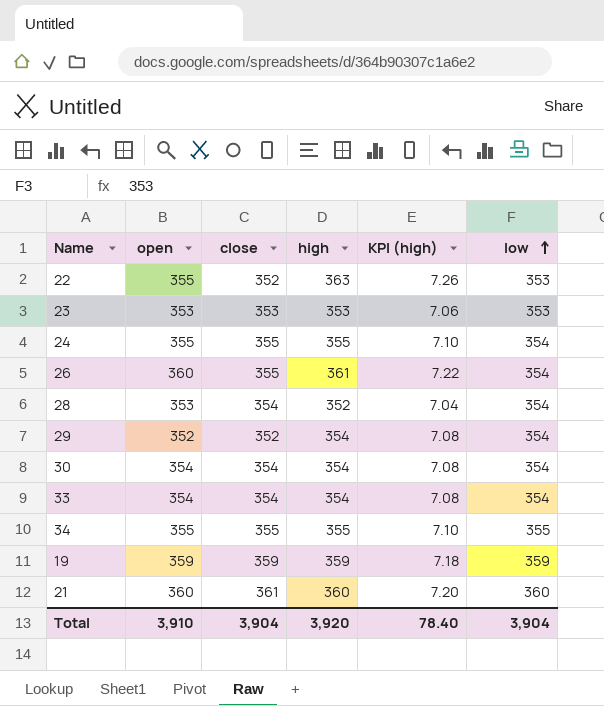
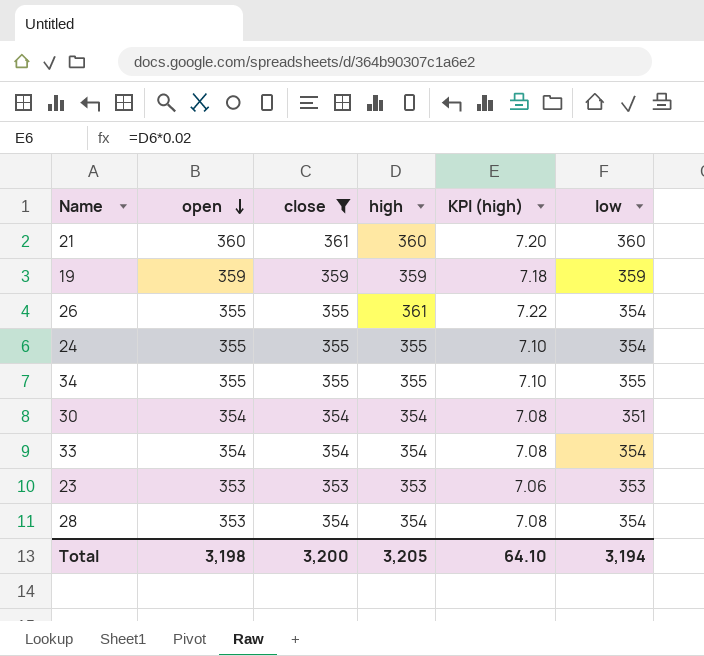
filter: none -> close != 352
row order: low ascending -> open descending
26 | open: 360 -> 355
30 | low: 354 -> 351
28 | high: 352 -> 354
28 | KPI (high): 7.04 -> 7.08
Total | open: 3,910 -> 3,198
Total | close: 3,904 -> 3,200
Total | high: 3,920 -> 3,205
Total | KPI (high): 78.40 -> 64.10
Total | low: 3,904 -> 3,194

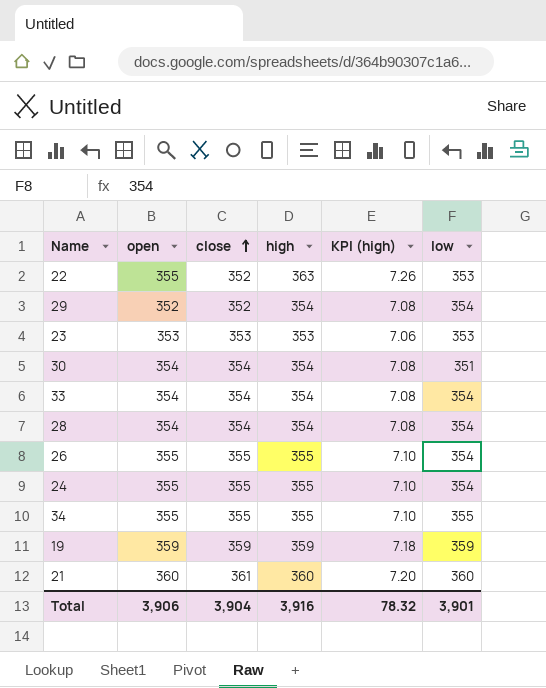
filter: close != 352 -> none
row order: open descending -> close ascending
28 | open: 353 -> 354
26 | high: 361 -> 355
26 | KPI (high): 7.22 -> 7.10
Total | open: 3,198 -> 3,906
Total | close: 3,200 -> 3,904
Total | high: 3,205 -> 3,916
Total | KPI (high): 64.10 -> 78.32
Total | low: 3,194 -> 3,901

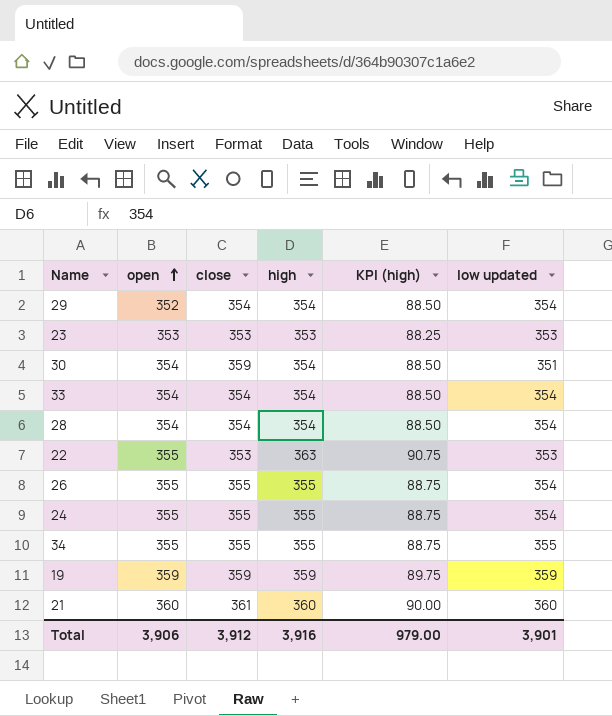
row order: close ascending -> open ascending
column KPI (high) | formula: [high] * 0.02 -> [high] * 0.25
column name: low -> low updated
29 | close: 352 -> 354
30 | close: 354 -> 359
22 | close: 352 -> 353
Total | close: 3,904 -> 3,912
Total | KPI (high): 78.32 -> 979.00

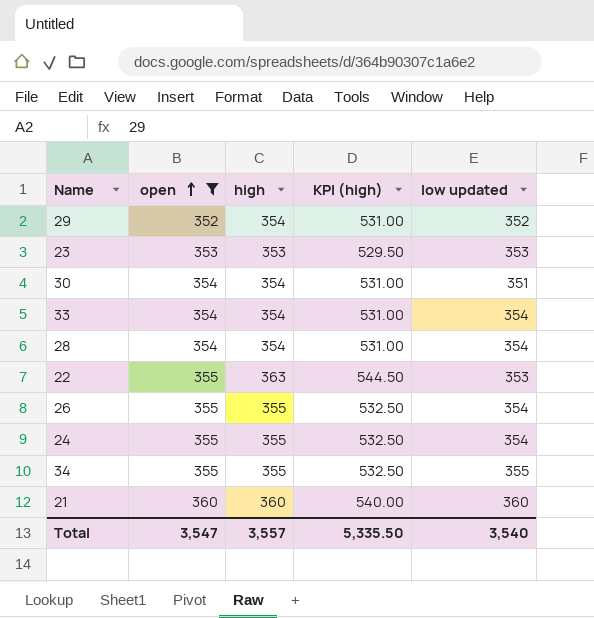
filter: none -> open != 359
column close | position: 3 -> none
column KPI (high) | formula: [high] * 0.25 -> [high] * 1.5
29 | low updated: 354 -> 352
Total | open: 3,906 -> 3,547
Total | high: 3,916 -> 3,557
Total | KPI (high): 979.00 -> 5,335.50
Total | low updated: 3,901 -> 3,540

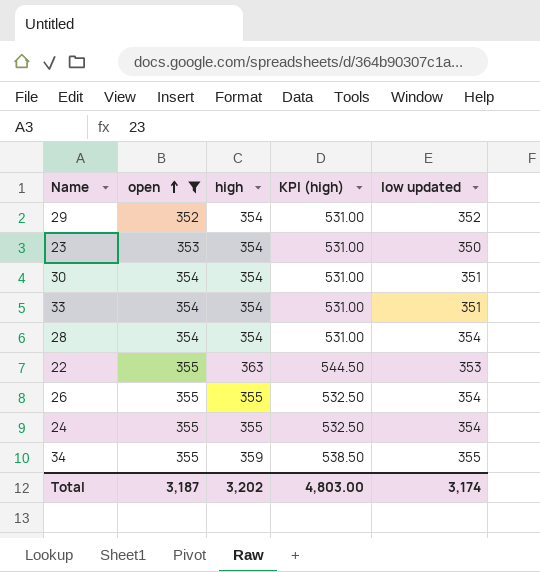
row 21: 360 | 360 | 540.00 | 360 -> none
23 | high: 353 -> 354
23 | KPI (high): 529.50 -> 531.00
23 | low updated: 353 -> 350
33 | low updated: 354 -> 351
34 | high: 355 -> 359
34 | KPI (high): 532.50 -> 538.50
Total | open: 3,547 -> 3,187
Total | high: 3,557 -> 3,202
Total | KPI (high): 5,335.50 -> 4,803.00
Total | low updated: 3,540 -> 3,174

